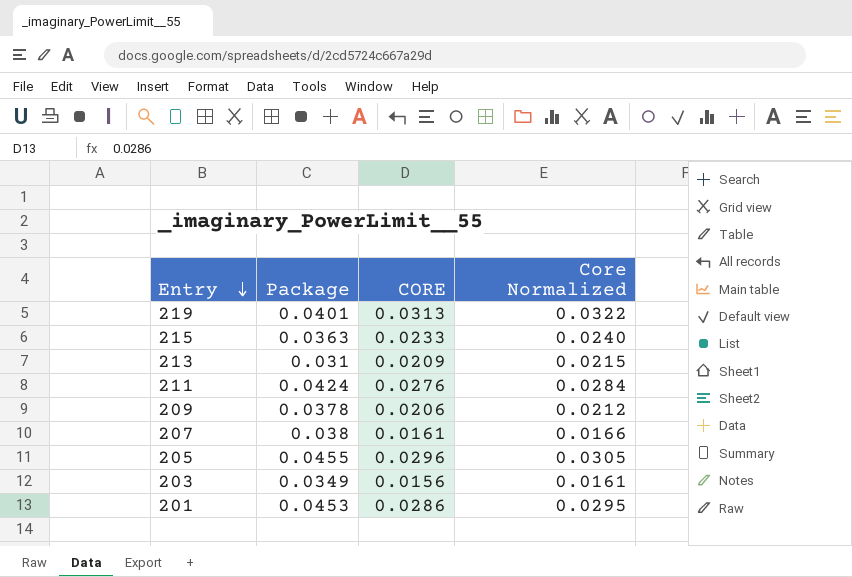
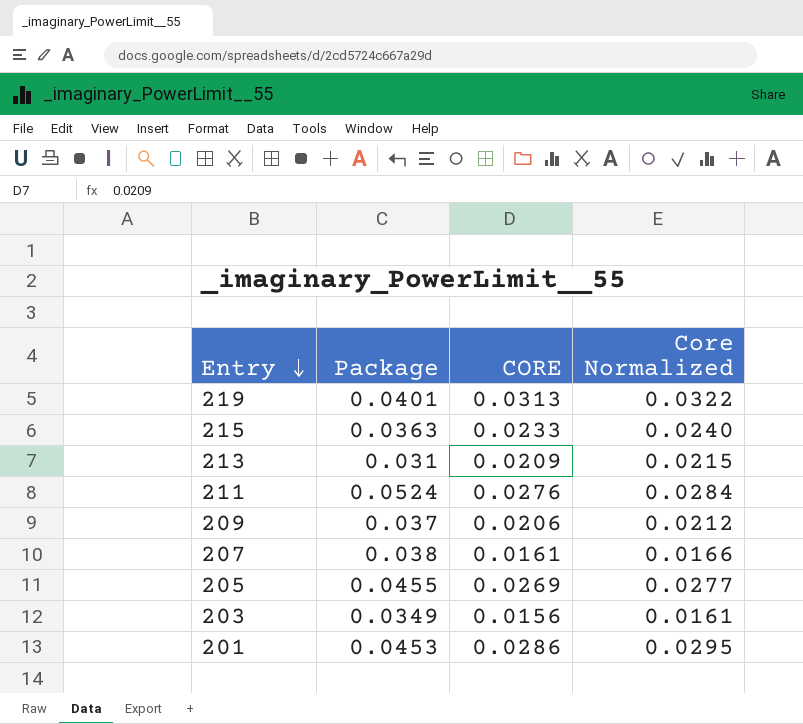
211 | Package: 0.0424 -> 0.0524
209 | Package: 0.0378 -> 0.037
205 | CORE: 0.0296 -> 0.0269
205 | Core Normalized: 0.0305 -> 0.0277

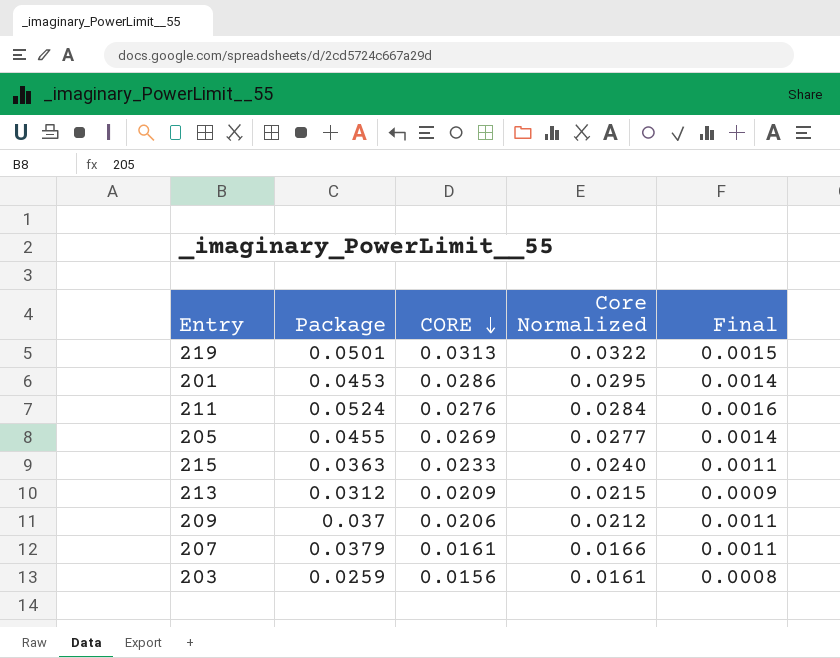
row order: Entry descending -> CORE descending
column Final | formula: none -> [Package] * 0.03
219 | Package: 0.0401 -> 0.0501
213 | Package: 0.031 -> 0.0312
207 | Package: 0.038 -> 0.0379
203 | Package: 0.0349 -> 0.0259

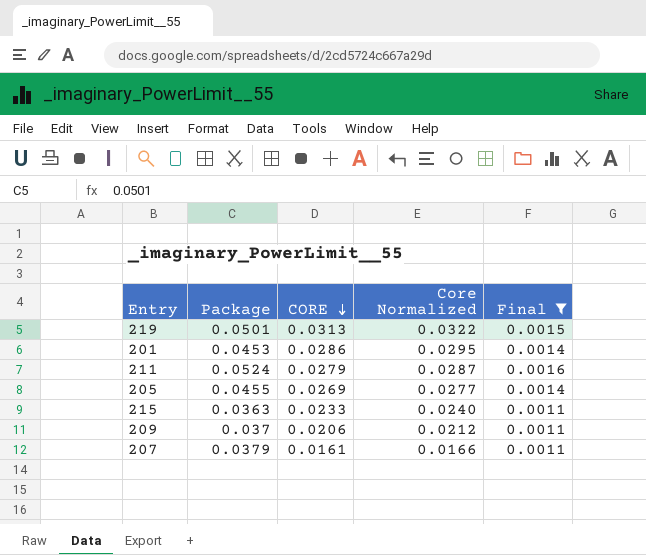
filter: none -> Final >= 0.0011
211 | CORE: 0.0276 -> 0.0279
211 | Core Normalized: 0.0284 -> 0.0287

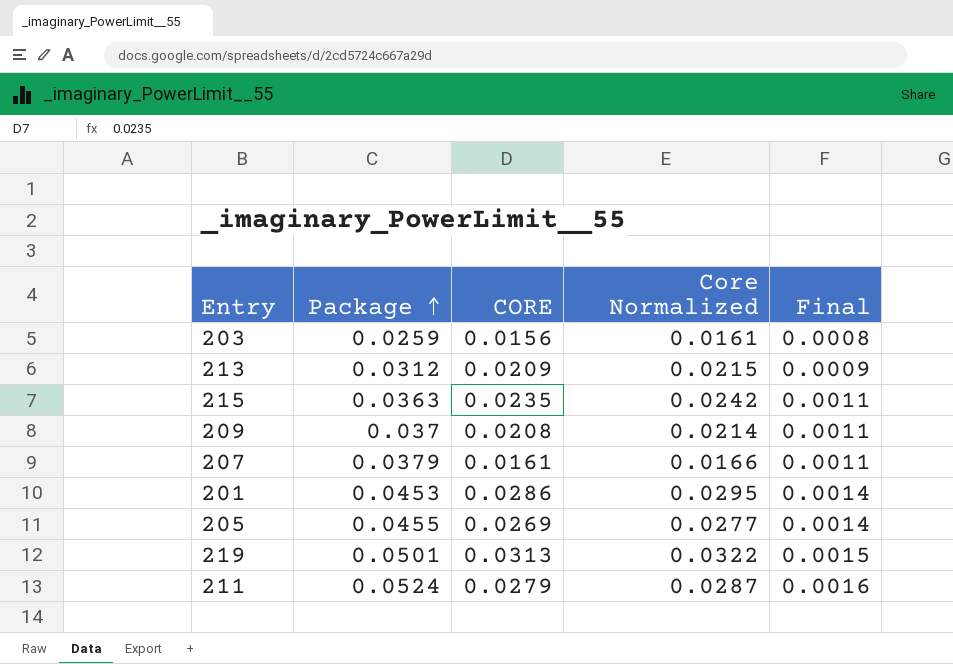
filter: Final >= 0.0011 -> none
row order: CORE descending -> Package ascending
215 | CORE: 0.0233 -> 0.0235
215 | Core Normalized: 0.0240 -> 0.0242
209 | CORE: 0.0206 -> 0.0208
209 | Core Normalized: 0.0212 -> 0.0214

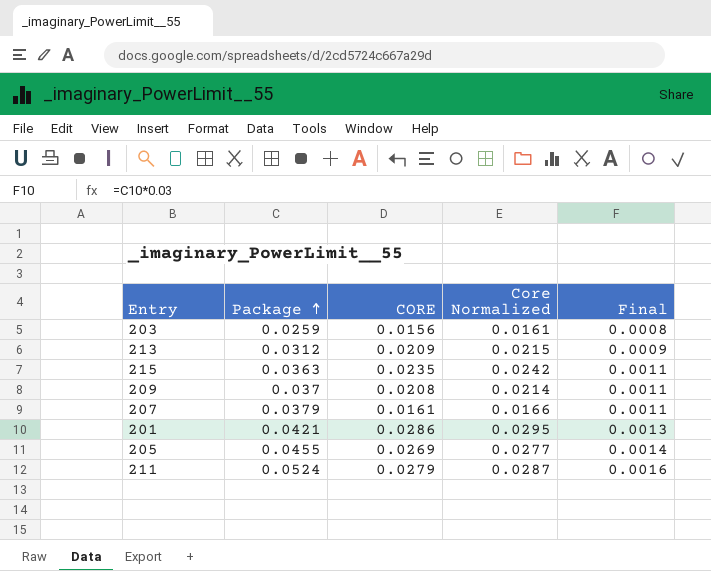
row 219: 0.0501 | 0.0313 | 0.0322 | 0.0015 -> none
201 | Package: 0.0453 -> 0.0421
201 | Final: 0.0014 -> 0.0013

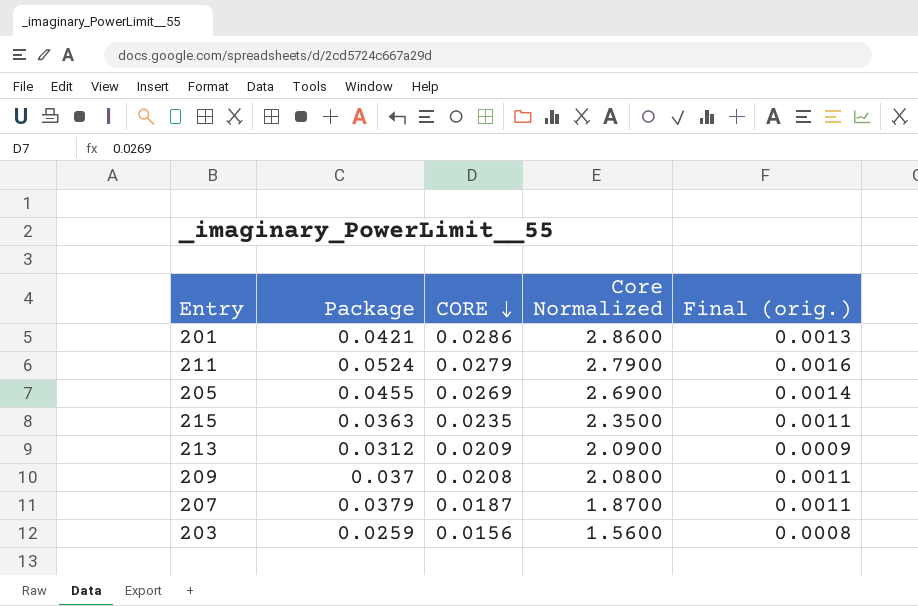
row order: Package ascending -> CORE descending
column Core Normalized | formula: [CORE] * 1.03 -> [CORE] * 100
column name: Final -> Final (orig.)
207 | CORE: 0.0161 -> 0.0187

